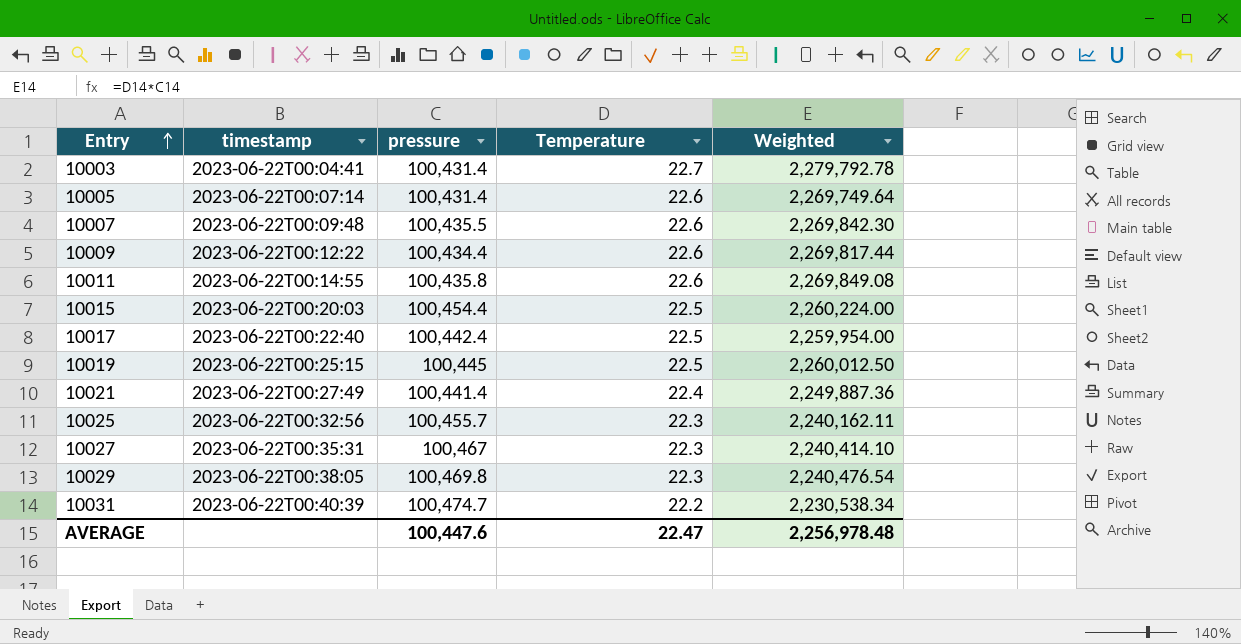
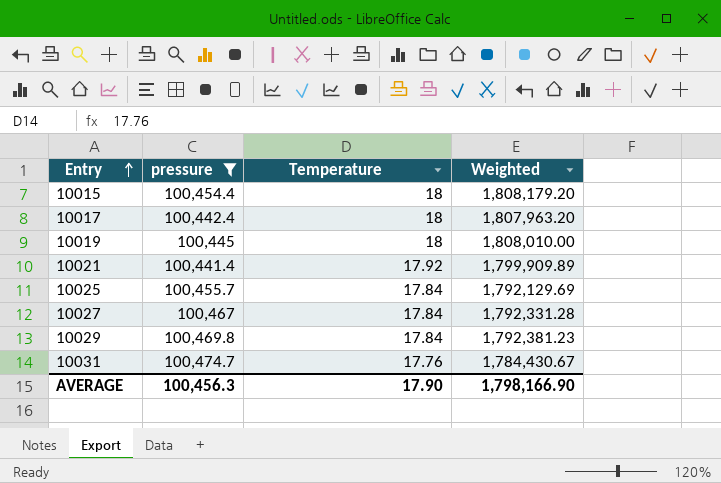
filter: none -> pressure >= 100,441.4
column timestamp | position: 2 -> none
10015 | Temperature: 22.5 -> 18
10015 | Weighted: 2,260,224.00 -> 1,808,179.20
10017 | Temperature: 22.5 -> 18
10017 | Weighted: 2,259,954.00 -> 1,807,963.20
10019 | Temperature: 22.5 -> 18
10019 | Weighted: 2,260,012.50 -> 1,808,010.00
10021 | Temperature: 22.4 -> 17.92
10021 | Weighted: 2,249,887.36 -> 1,799,909.89
10025 | Temperature: 22.3 -> 17.84
10025 | Weighted: 2,240,162.11 -> 1,792,129.69
10027 | Temperature: 22.3 -> 17.84
10027 | Weighted: 2,240,414.10 -> 1,792,331.28
10029 | Temperature: 22.3 -> 17.84
10029 | Weighted: 2,240,476.54 -> 1,792,381.23
10031 | Temperature: 22.2 -> 17.76
10031 | Weighted: 2,230,538.34 -> 1,784,430.67
AVERAGE | pressure: 100,447.6 -> 100,456.3
AVERAGE | Temperature: 22.47 -> 17.90
AVERAGE | Weighted: 2,256,978.48 -> 1,798,166.90

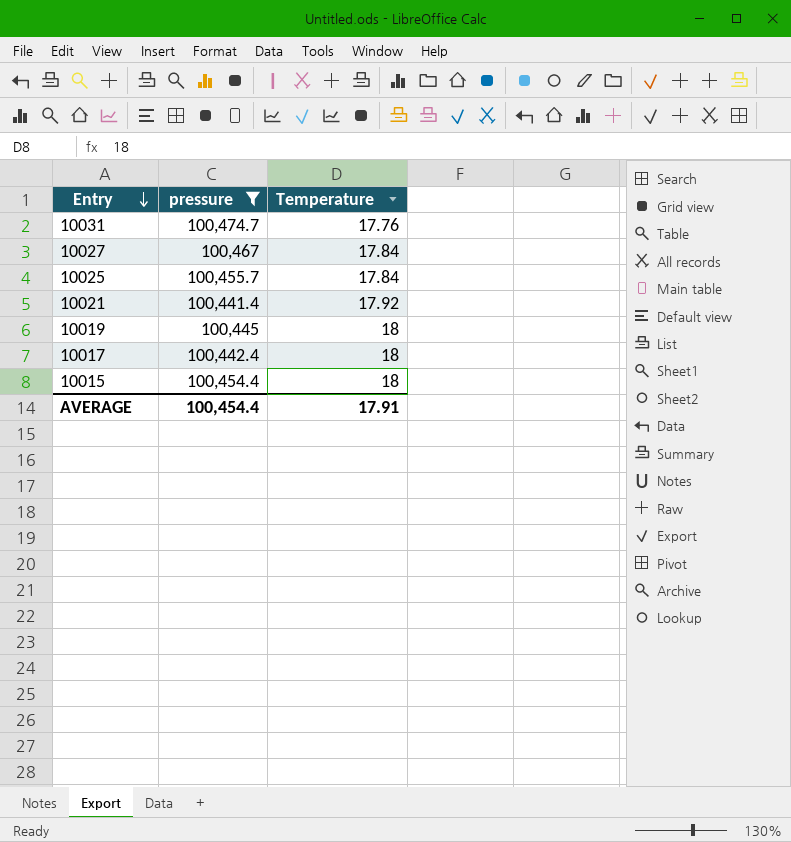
row order: Entry ascending -> Entry descending
column Weighted | formula: [pressure] * [Temperature] -> none
row 10029: 100,469.8 | 17.84 | 1,792,381.23 -> none
AVERAGE | pressure: 100,456.3 -> 100,454.4
AVERAGE | Temperature: 17.90 -> 17.91

